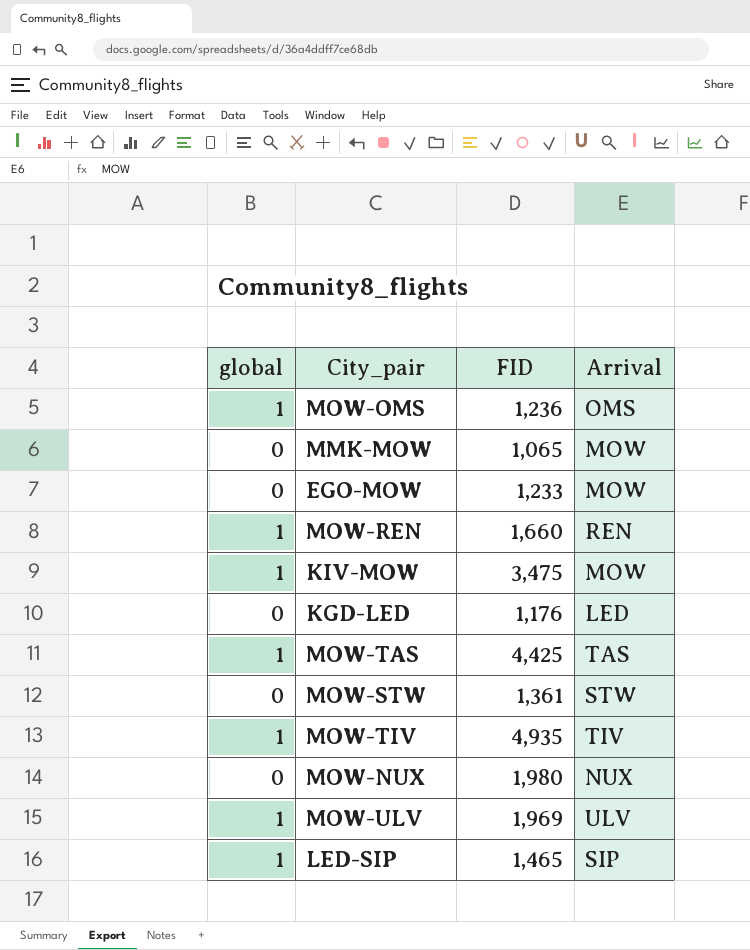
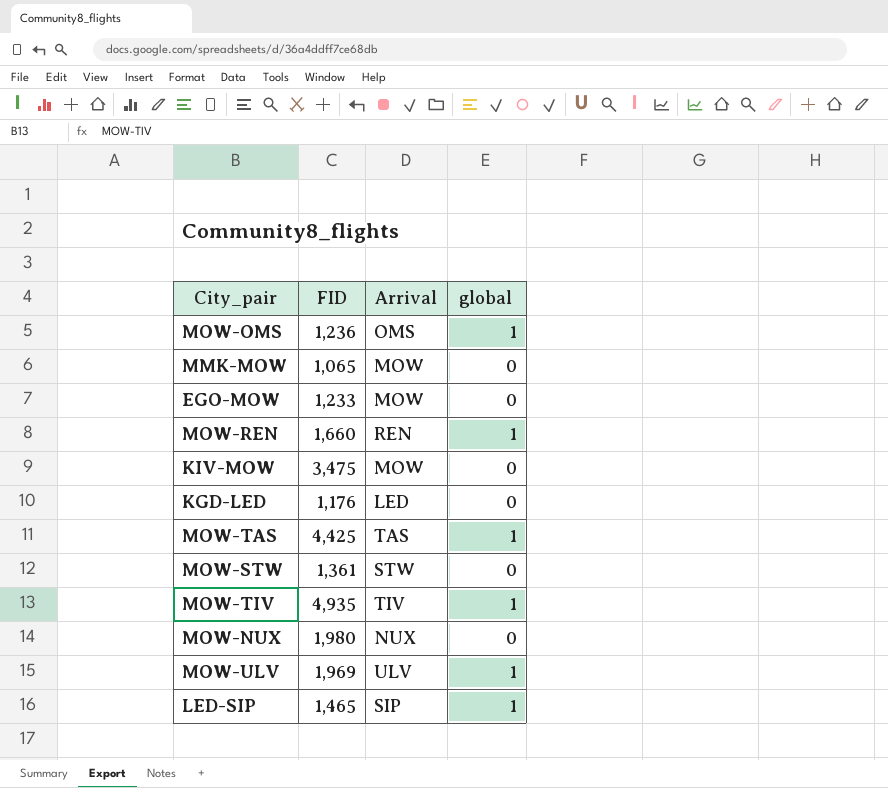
column global | position: 1 -> 4
KIV-MOW | global: 1 -> 0

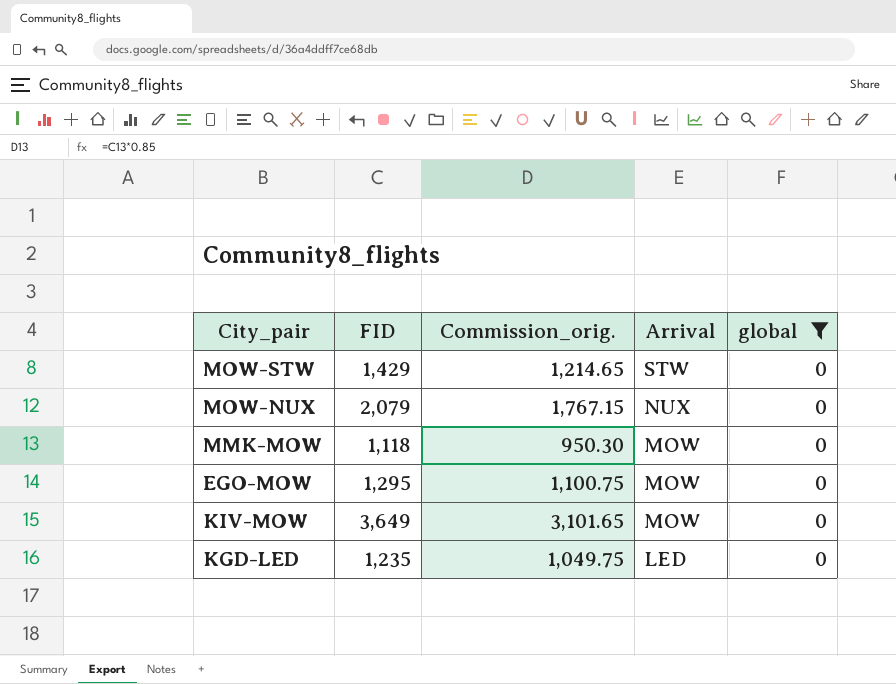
filter: none -> global = 0
row order: none -> Arrival descending
column Commission_orig. | formula: none -> [FID] * 0.85
MOW-STW | FID: 1,361 -> 1,429
MOW-NUX | FID: 1,980 -> 2,079
MMK-MOW | FID: 1,065 -> 1,118
EGO-MOW | FID: 1,233 -> 1,295
KIV-MOW | FID: 3,475 -> 3,649
KGD-LED | FID: 1,176 -> 1,235

